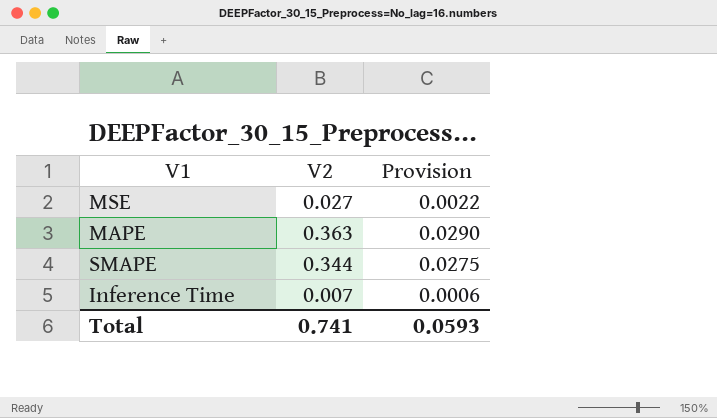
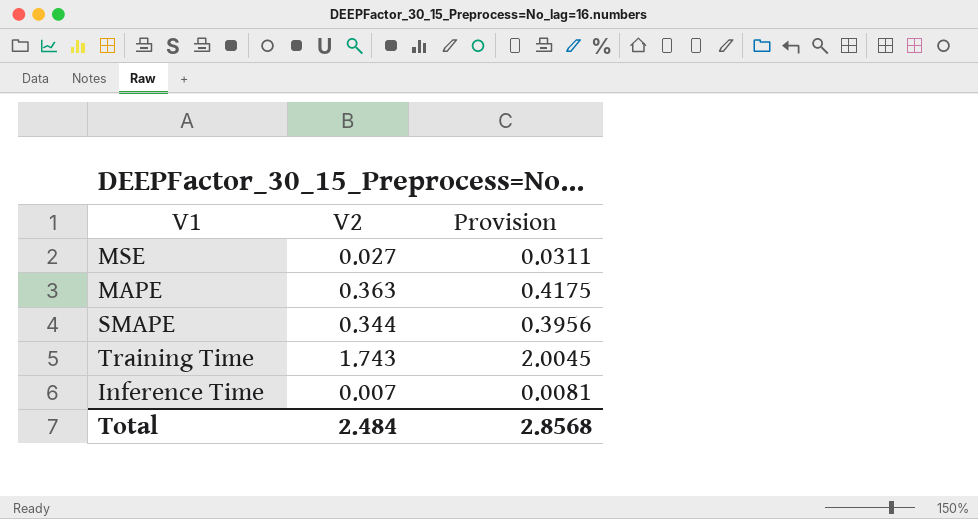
column Provision | formula: [V2] * 0.08 -> [V2] * 1.15
row Training Time: none -> 1.743 | 2.0045
Total | V2: 0.741 -> 2.484
Total | Provision: 0.0593 -> 2.8568

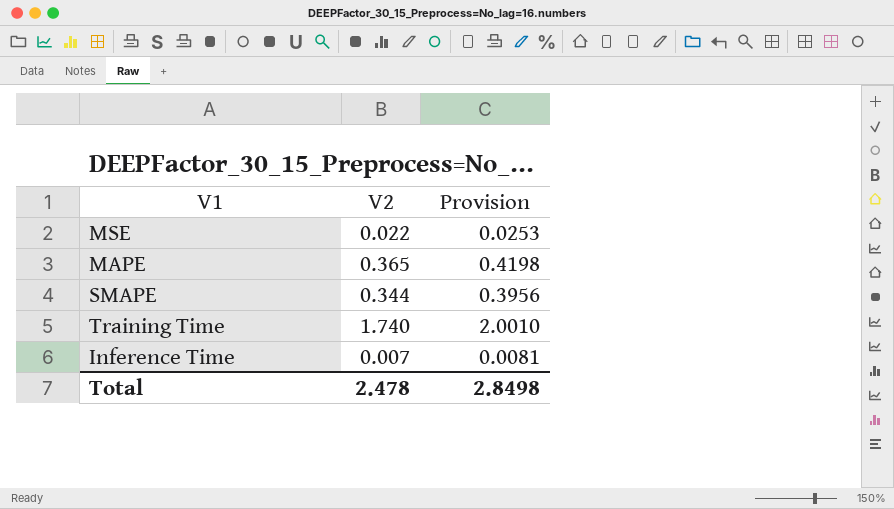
MSE | V2: 0.027 -> 0.022
MSE | Provision: 0.0311 -> 0.0253
MAPE | V2: 0.363 -> 0.365
MAPE | Provision: 0.4175 -> 0.4198
Training Time | V2: 1.743 -> 1.740
Training Time | Provision: 2.0045 -> 2.0010
Total | V2: 2.484 -> 2.478
Total | Provision: 2.8568 -> 2.8498

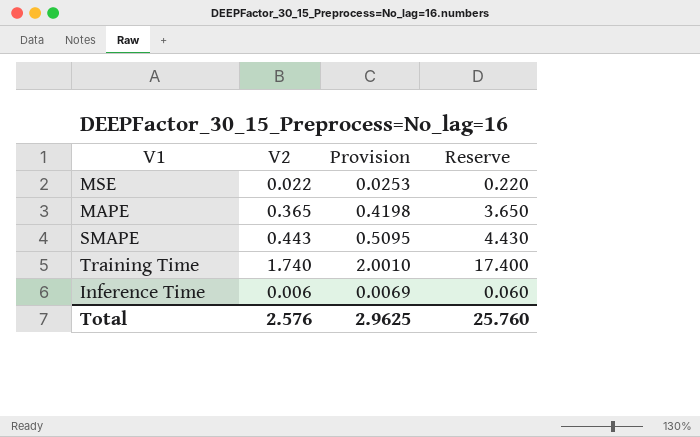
column Reserve | formula: none -> [V2] * 10
SMAPE | V2: 0.344 -> 0.443
SMAPE | Provision: 0.3956 -> 0.5095
Inference Time | V2: 0.007 -> 0.006
Inference Time | Provision: 0.0081 -> 0.0069
Total | V2: 2.478 -> 2.576
Total | Provision: 2.8498 -> 2.9625

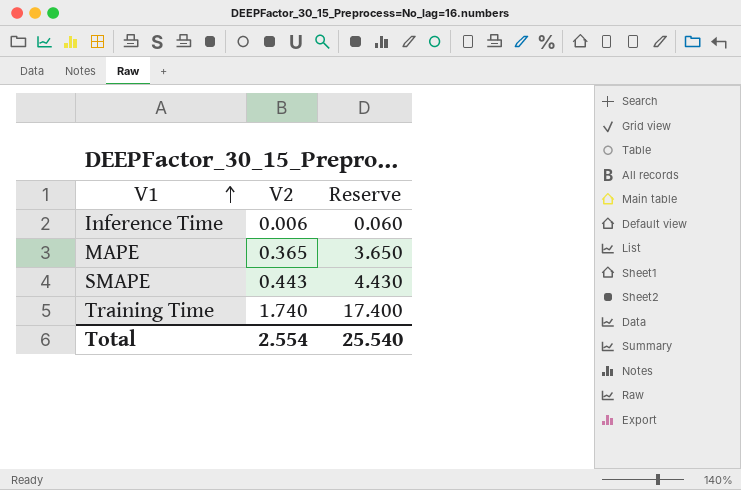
row order: none -> V1 ascending
column Provision | formula: [V2] * 1.15 -> none
row MSE: 0.022 | 0.0253 | 0.220 -> none
Total | V2: 2.576 -> 2.554
Total | Reserve: 25.760 -> 25.540

